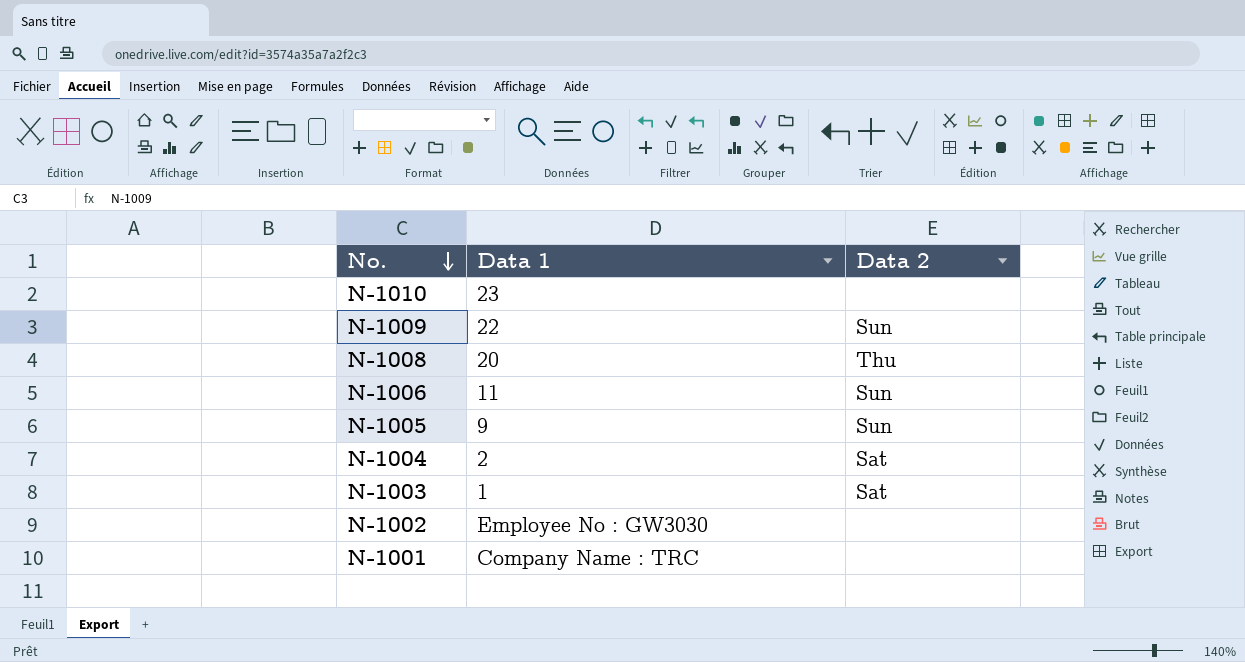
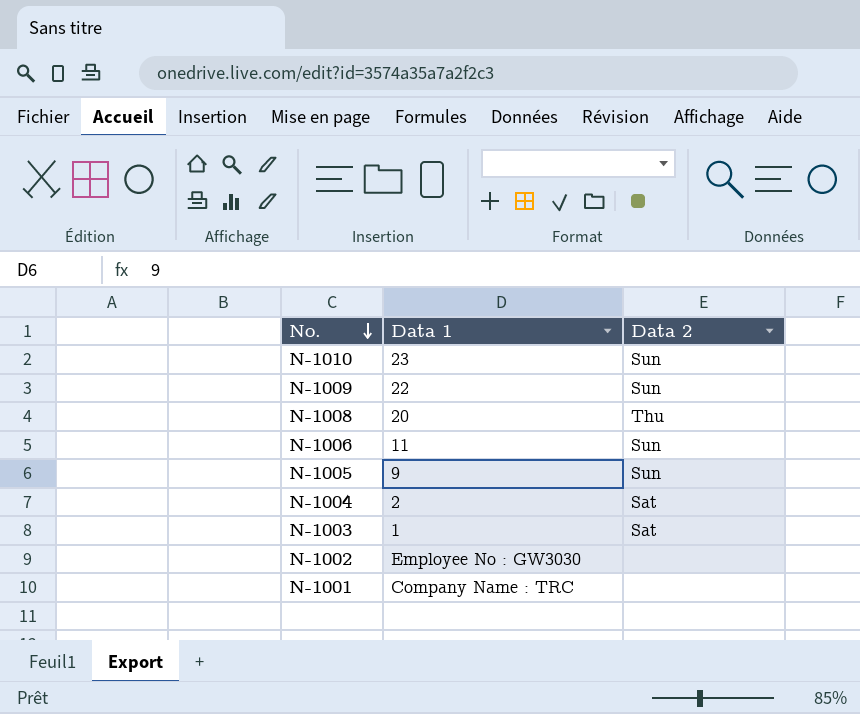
N-1010 | Data 2: none -> Sun

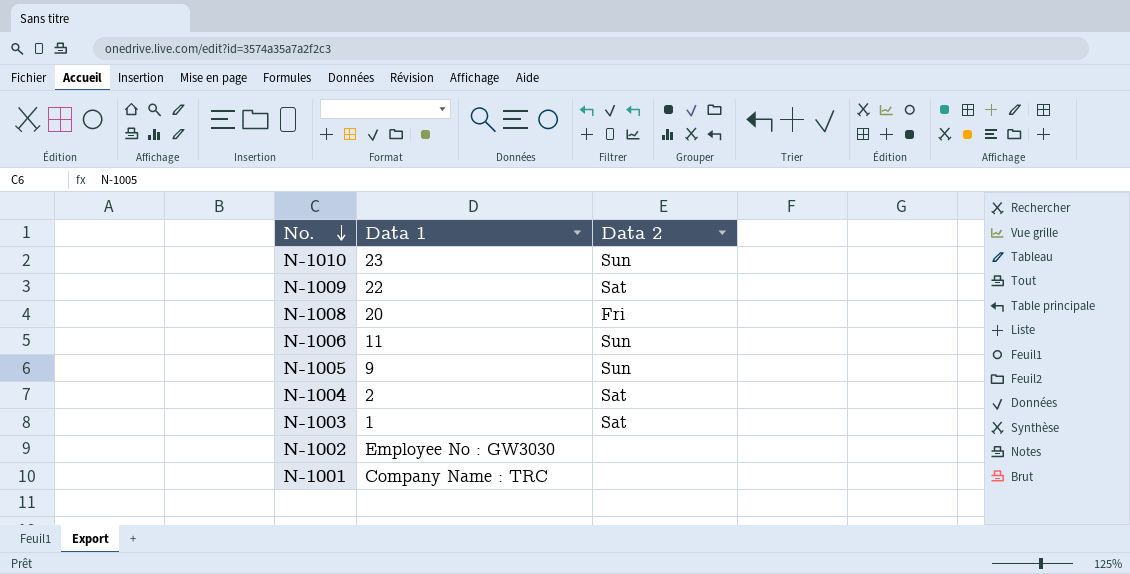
N-1009 | Data 2: Sun -> Sat
N-1008 | Data 2: Thu -> Fri

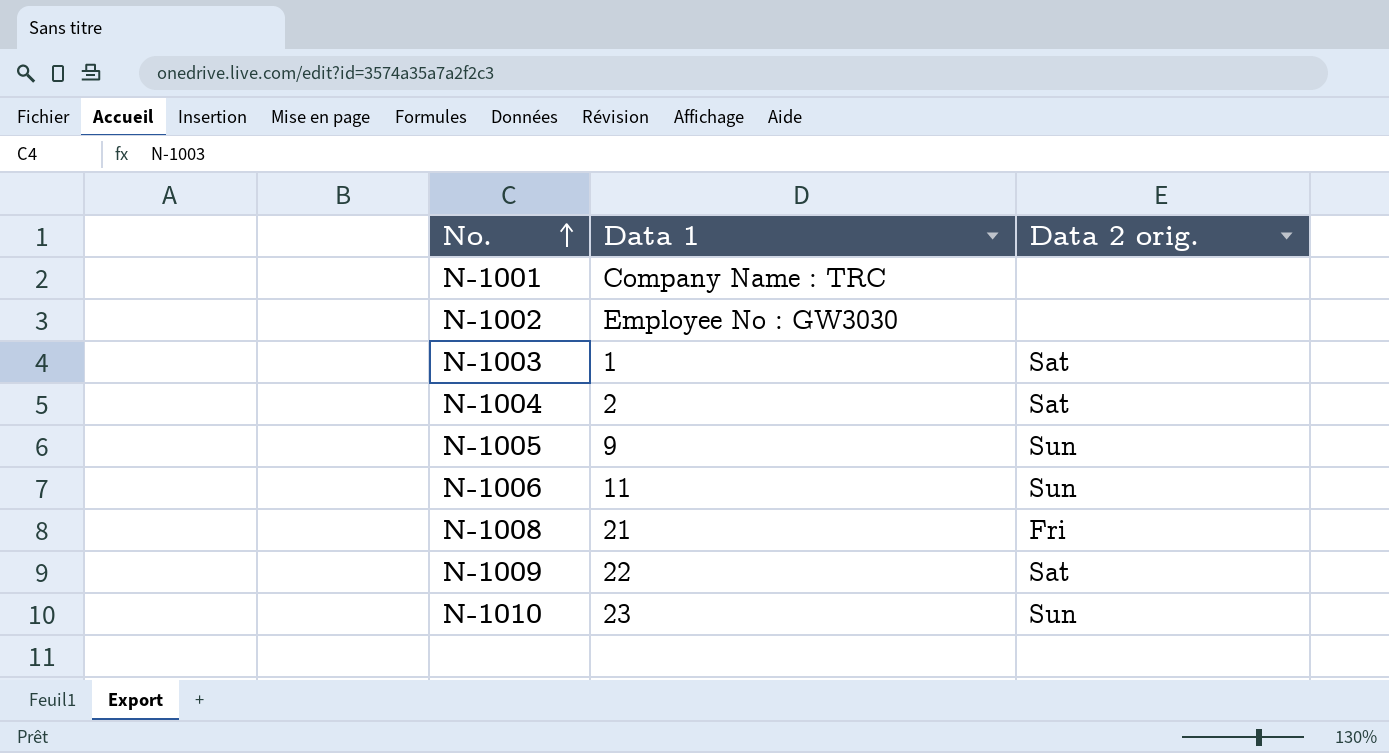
row order: No. descending -> No. ascending
column name: Data 2 -> Data 2 orig.
N-1008 | Data 1: 20 -> 21

